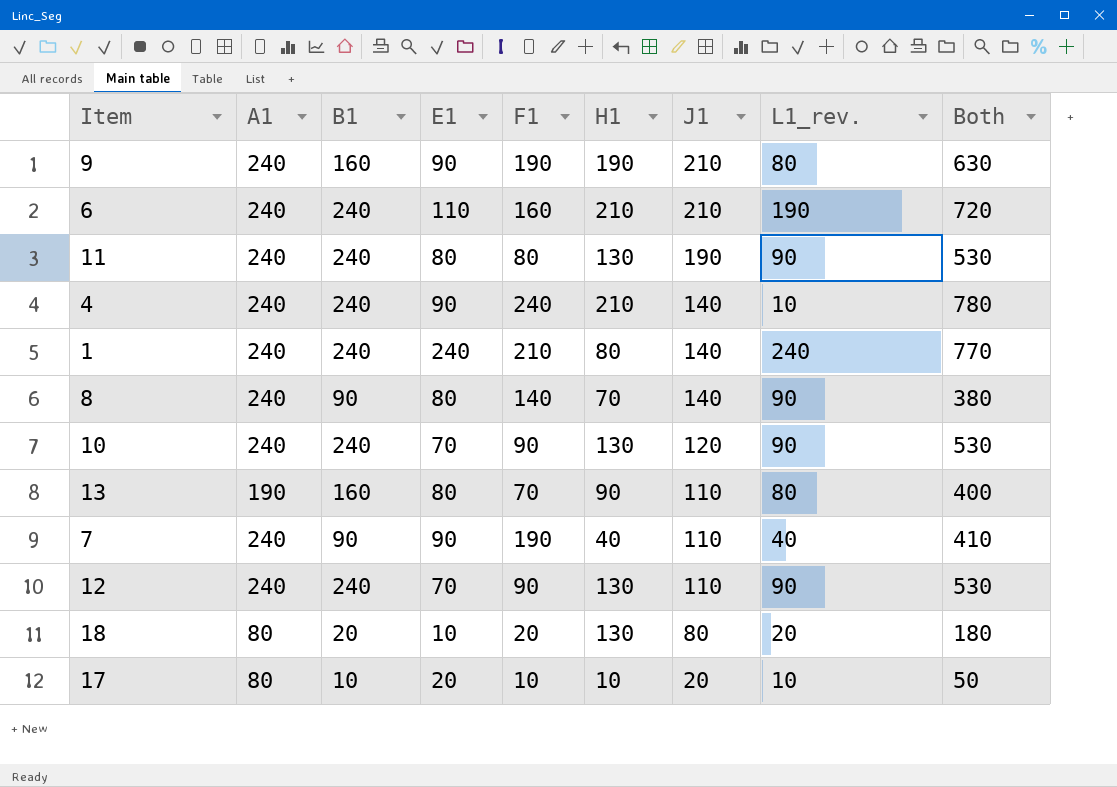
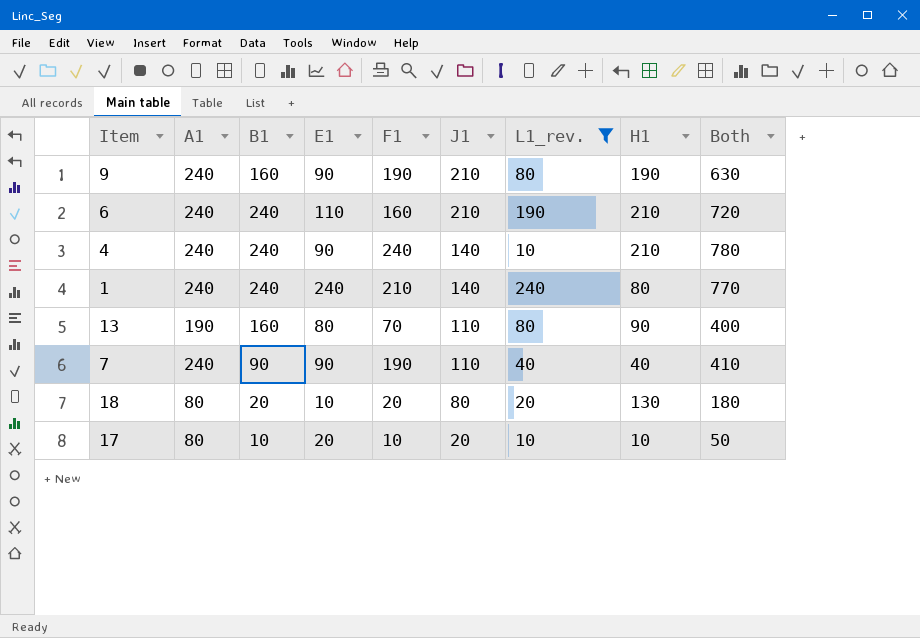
filter: none -> L1_rev. != 90
column H1 | position: 6 -> 8

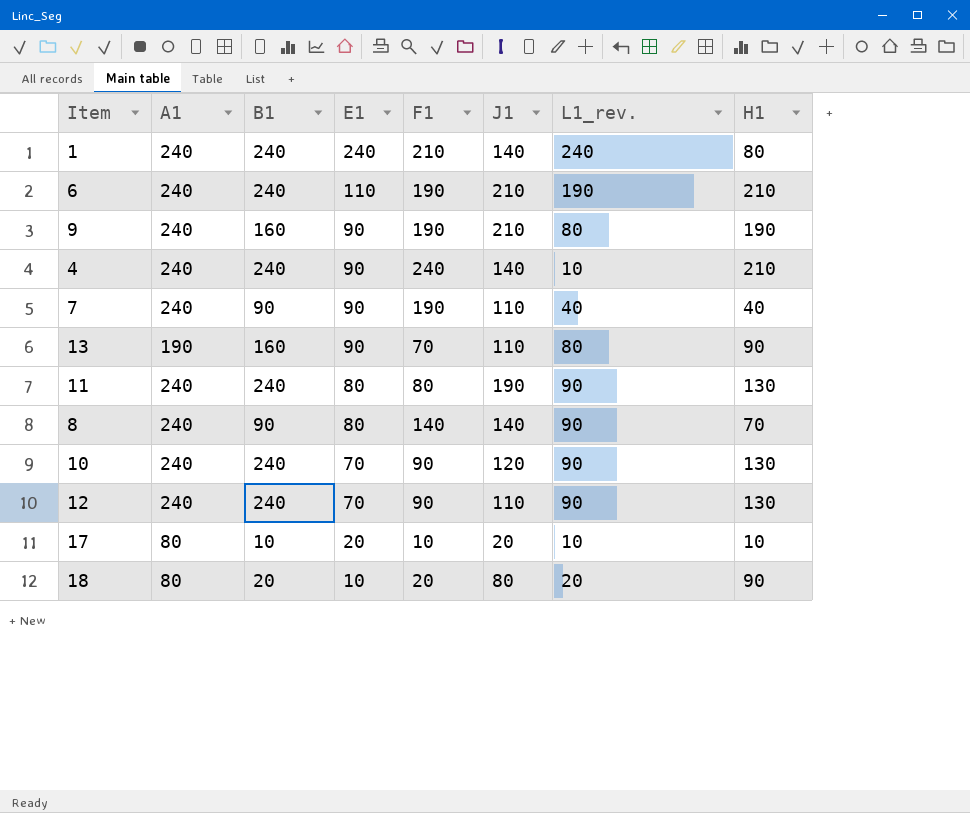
filter: L1_rev. != 90 -> none
row order: J1 descending -> E1 descending
column Both | formula: [B1] + [E1] + [F1] + [H1] -> none
6 | F1: 160 -> 190
13 | E1: 80 -> 90
18 | H1: 130 -> 90

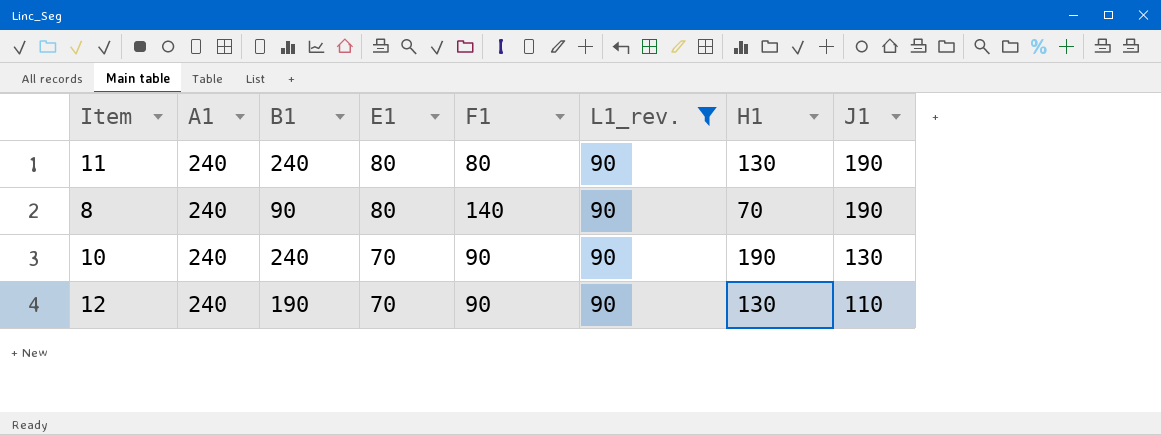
filter: none -> L1_rev. = 90
column J1 | position: 6 -> 8
8 | J1: 140 -> 190
10 | H1: 130 -> 190
10 | J1: 120 -> 130
12 | B1: 240 -> 190

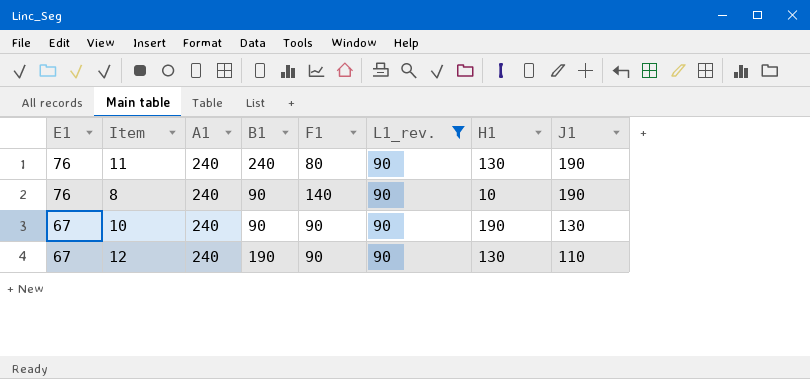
column E1 | position: 4 -> 1
11 | E1: 80 -> 76
8 | E1: 80 -> 76
8 | H1: 70 -> 10
10 | E1: 70 -> 67
10 | B1: 240 -> 90
12 | E1: 70 -> 67

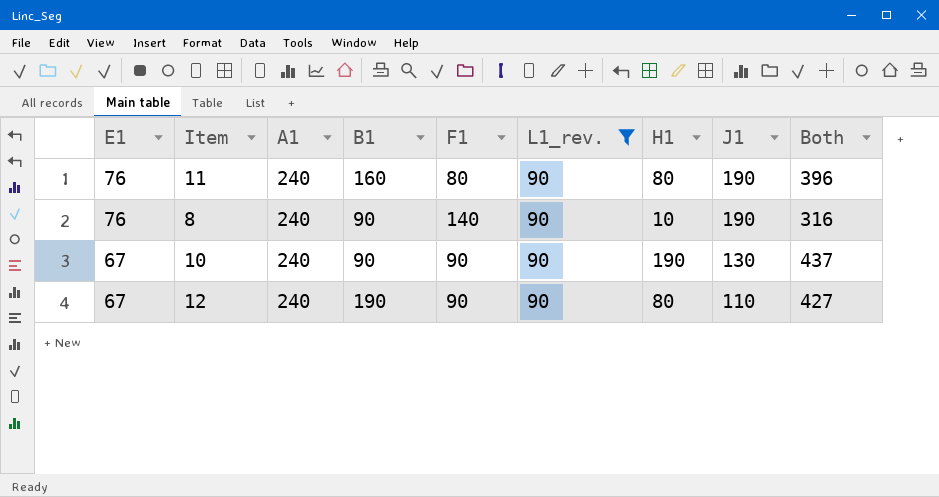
column Both | formula: none -> [E1] + [B1] + [F1] + [H1]
11 | B1: 240 -> 160
11 | H1: 130 -> 80
12 | H1: 130 -> 80

